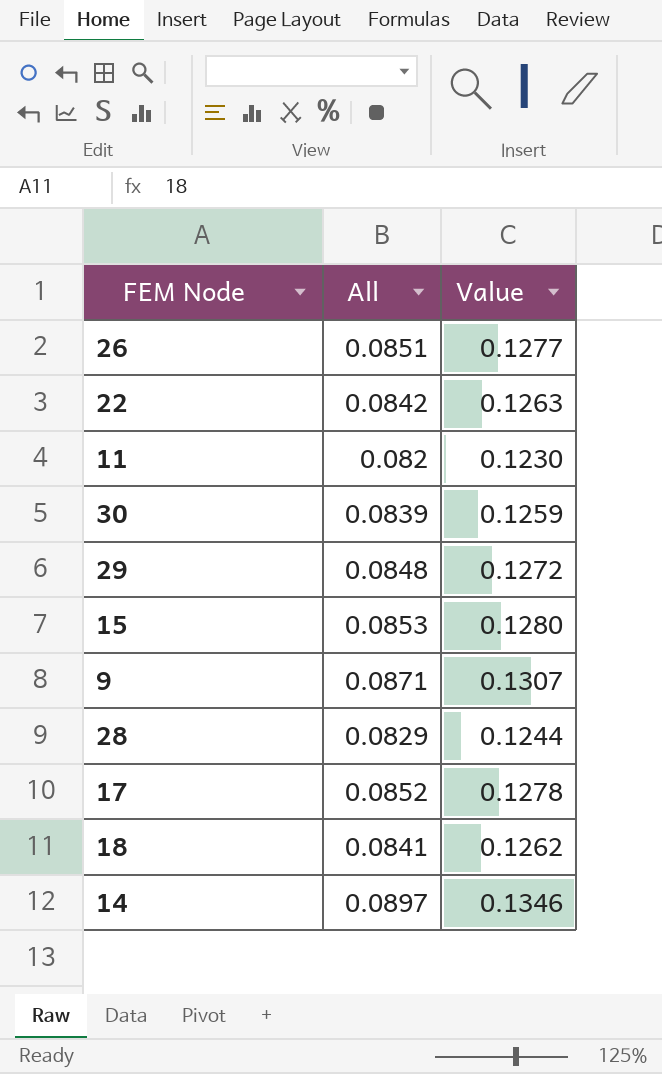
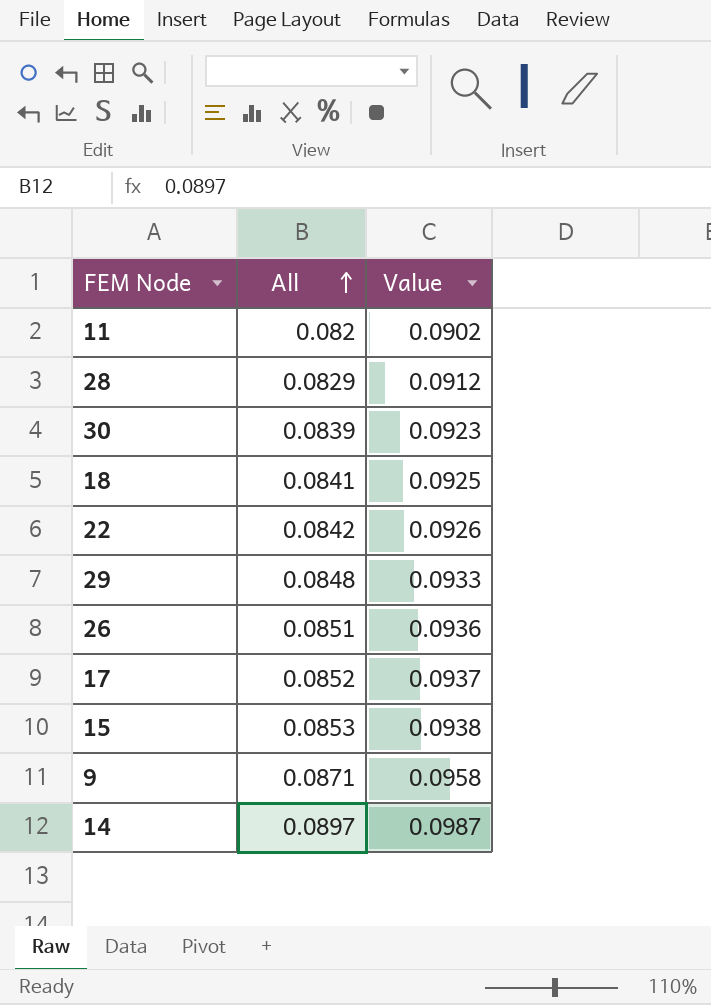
row order: none -> All ascending
column Value | formula: [All] * 1.5 -> [All] * 1.1

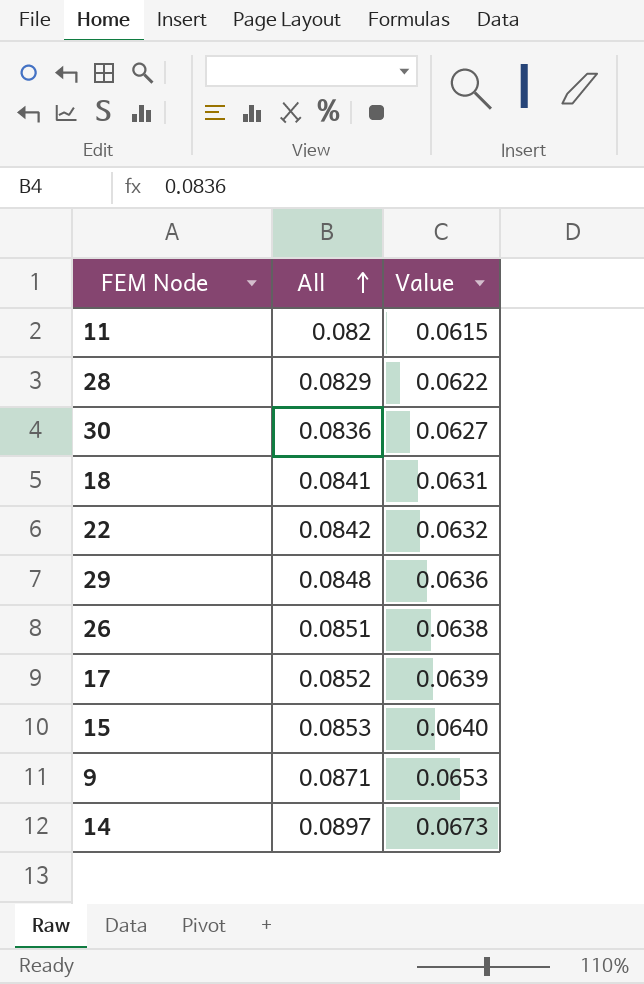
column Value | formula: [All] * 1.1 -> [All] * 0.75
30 | All: 0.0839 -> 0.0836

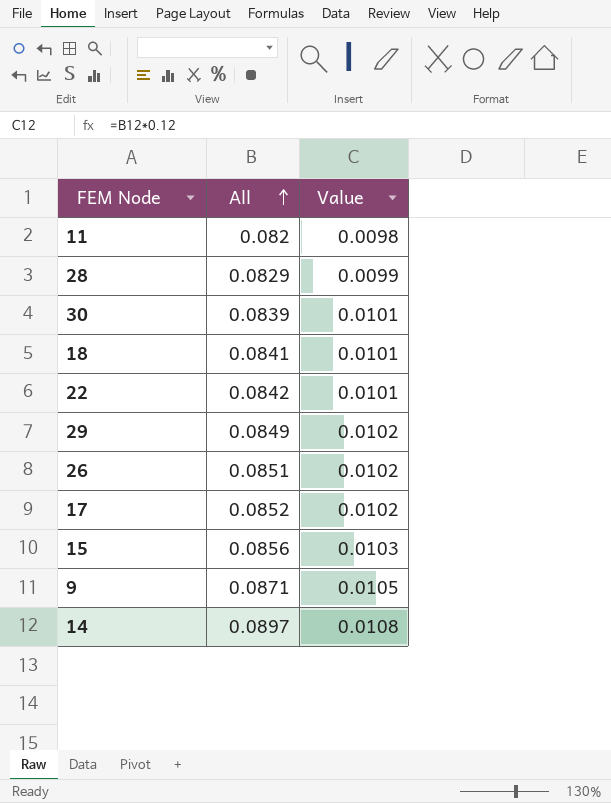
column Value | formula: [All] * 0.75 -> [All] * 0.12
30 | All: 0.0836 -> 0.0839
29 | All: 0.0848 -> 0.0849
15 | All: 0.0853 -> 0.0856

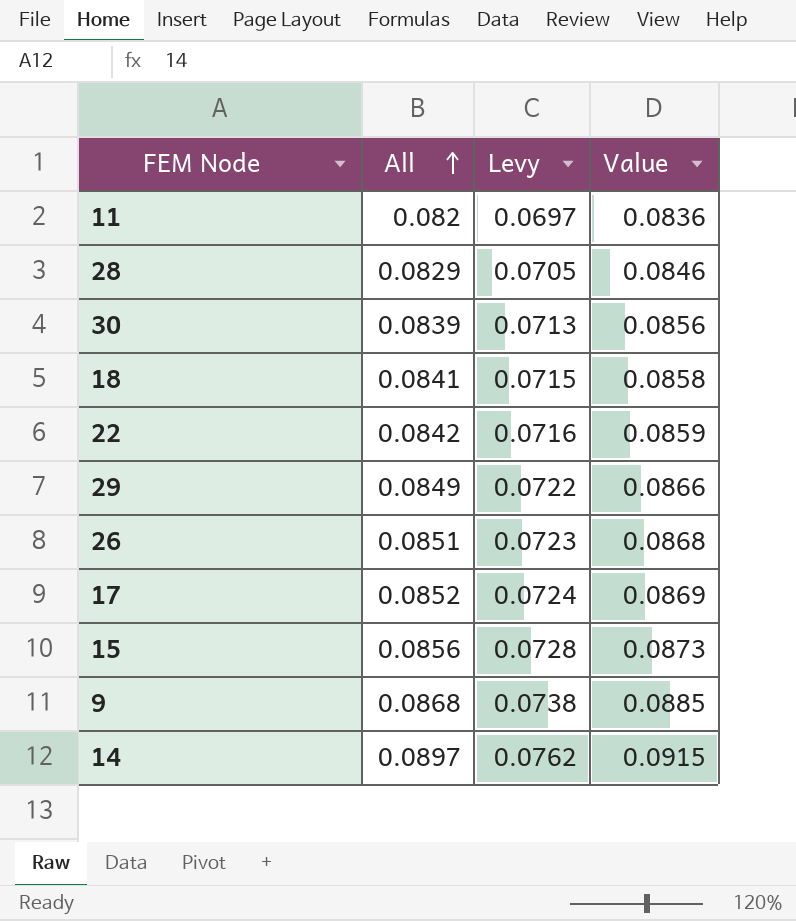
column Levy | formula: none -> [All] * 0.85
column Value | formula: [All] * 0.12 -> [All] * 1.02
9 | All: 0.0871 -> 0.0868

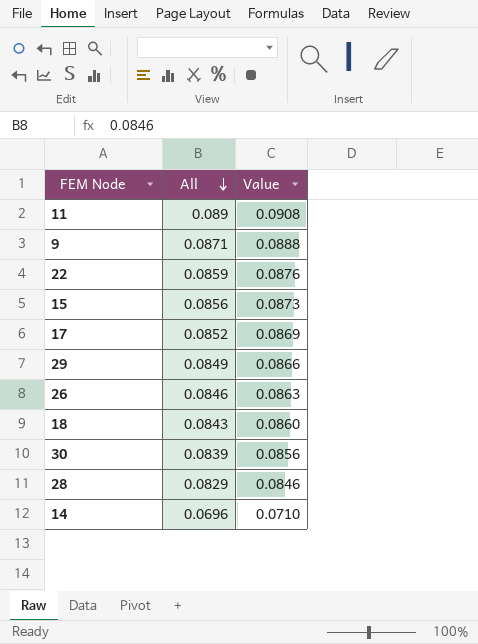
row order: All ascending -> All descending
column Levy | formula: [All] * 0.85 -> none
11 | All: 0.082 -> 0.089
11 | Value: 0.0836 -> 0.0908
9 | All: 0.0868 -> 0.0871
9 | Value: 0.0885 -> 0.0888
22 | All: 0.0842 -> 0.0859
22 | Value: 0.0859 -> 0.0876
26 | All: 0.0851 -> 0.0846
26 | Value: 0.0868 -> 0.0863
18 | All: 0.0841 -> 0.0843
18 | Value: 0.0858 -> 0.0860
14 | All: 0.0897 -> 0.0696
14 | Value: 0.0915 -> 0.0710

